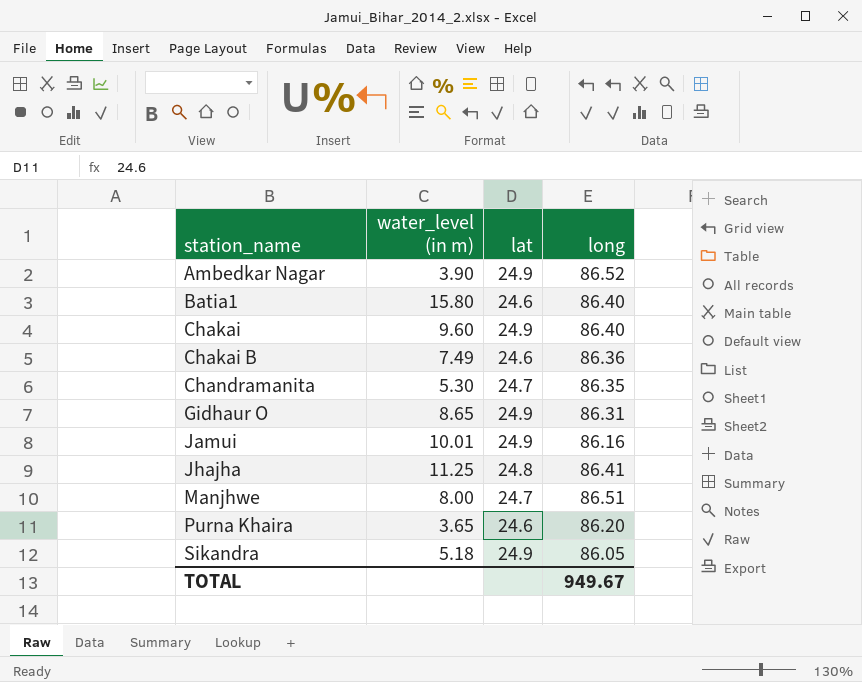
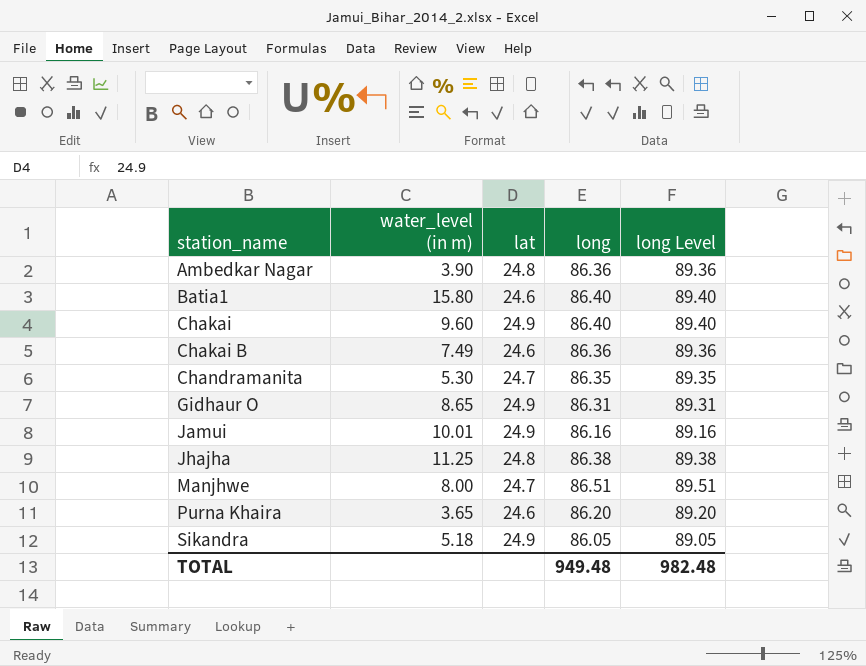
column long Level | formula: none -> [long] + 3
Ambedkar Nagar | lat: 24.9 -> 24.8
Ambedkar Nagar | long: 86.52 -> 86.36
Jhajha | long: 86.41 -> 86.38
TOTAL | long: 949.67 -> 949.48

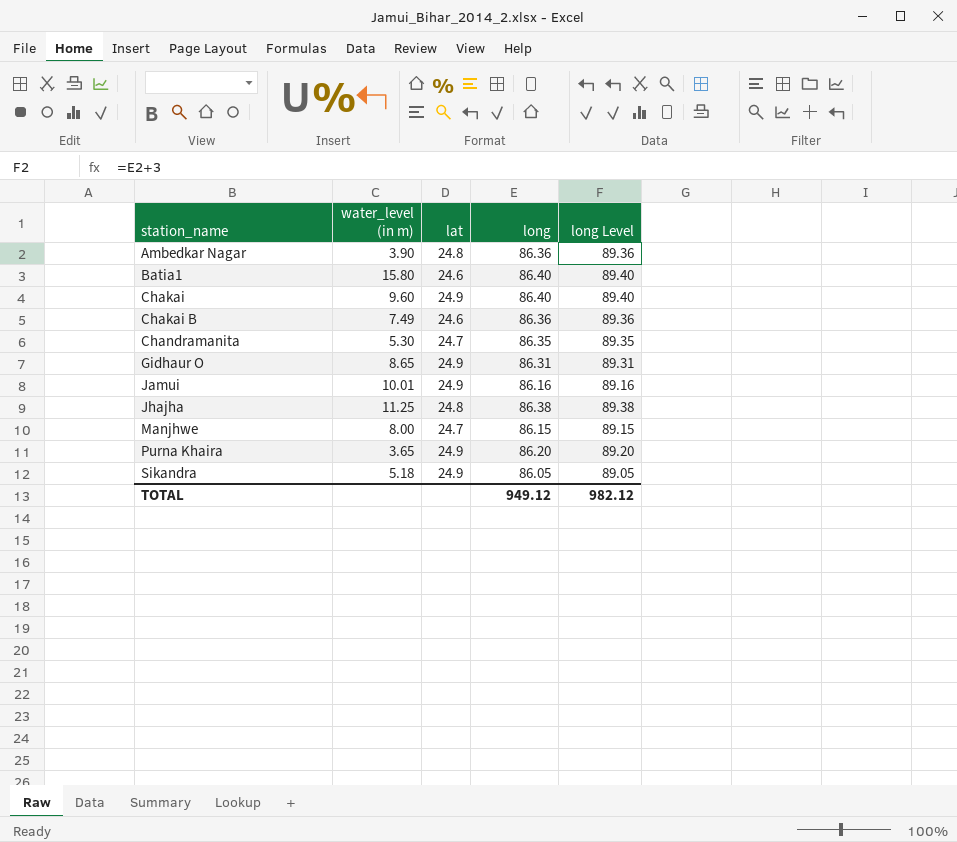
Manjhwe | long: 86.51 -> 86.15
Manjhwe | long Level: 89.51 -> 89.15
Purna Khaira | lat: 24.6 -> 24.9
TOTAL | long: 949.48 -> 949.12
TOTAL | long Level: 982.48 -> 982.12

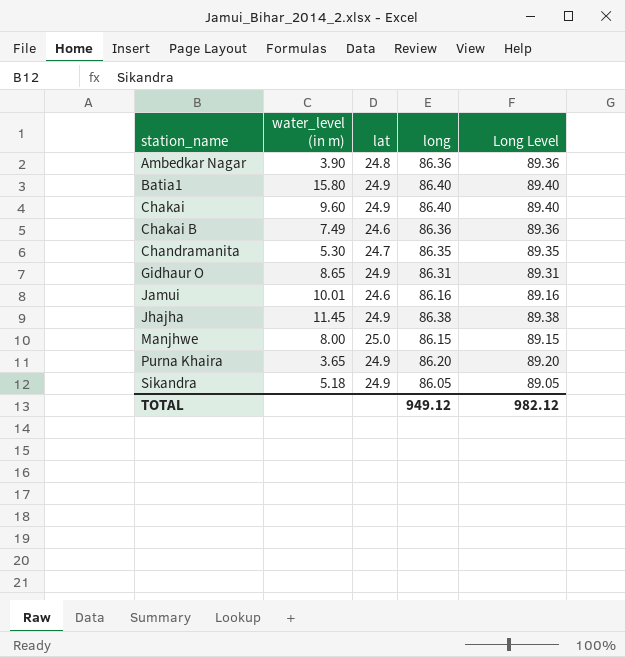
column name: long Level -> Long Level
Batia1 | lat: 24.6 -> 24.9
Jamui | lat: 24.9 -> 24.6
Jhajha | water_level (in m): 11.25 -> 11.45
Jhajha | lat: 24.8 -> 24.9
Manjhwe | lat: 24.7 -> 25.0

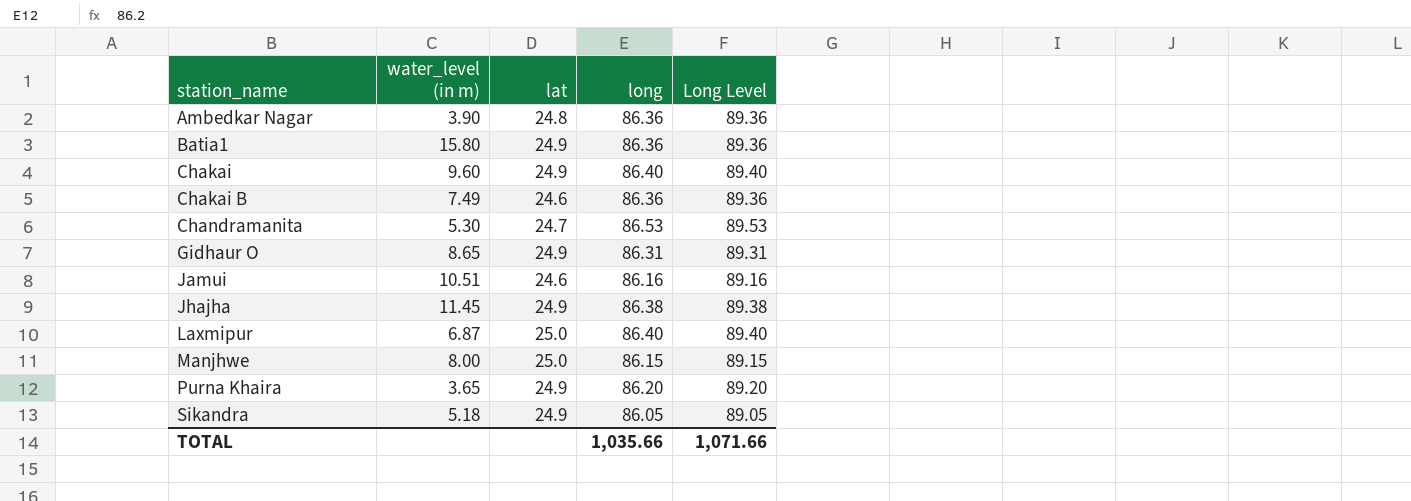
Batia1 | long: 86.40 -> 86.36
Batia1 | Long Level: 89.40 -> 89.36
Chandramanita | long: 86.35 -> 86.53
Chandramanita | Long Level: 89.35 -> 89.53
Jamui | water_level (in m): 10.01 -> 10.51
row Laxmipur: none -> 6.87 | 25.0 | 86.40 | 89.40
TOTAL | long: 949.12 -> 1,035.66
TOTAL | Long Level: 982.12 -> 1,071.66

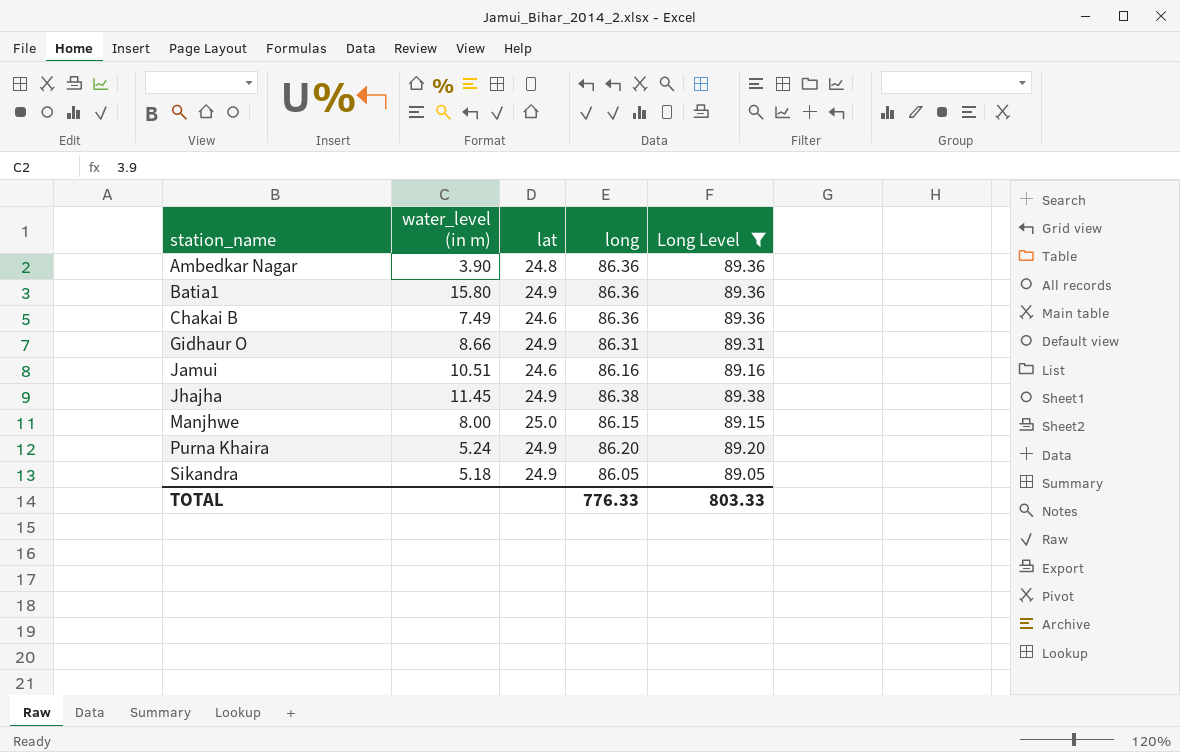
filter: none -> Long Level <= 89.38
Gidhaur O | water_level (in m): 8.65 -> 8.66
Purna Khaira | water_level (in m): 3.65 -> 5.24
TOTAL | long: 1,035.66 -> 776.33
TOTAL | Long Level: 1,071.66 -> 803.33

